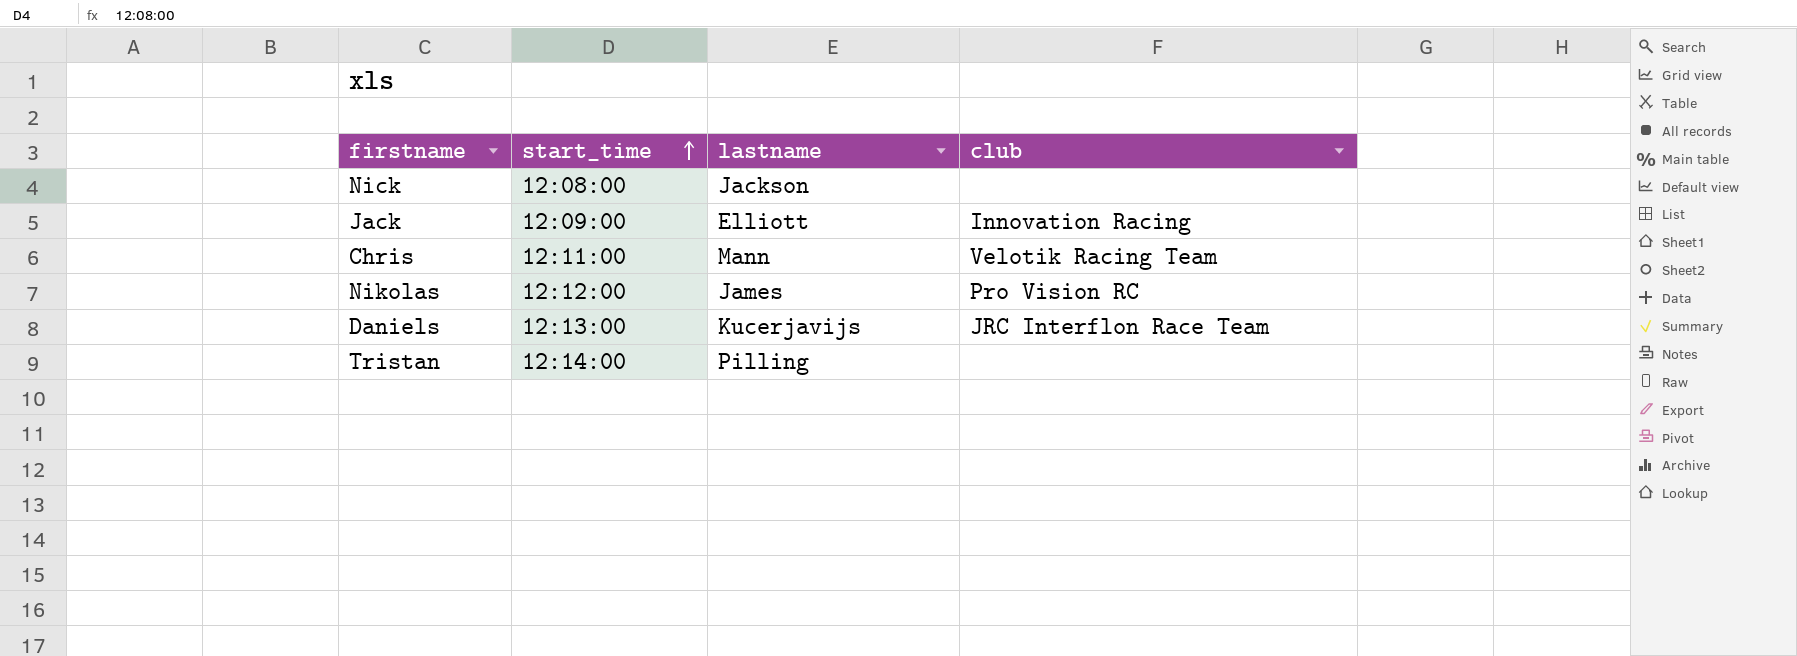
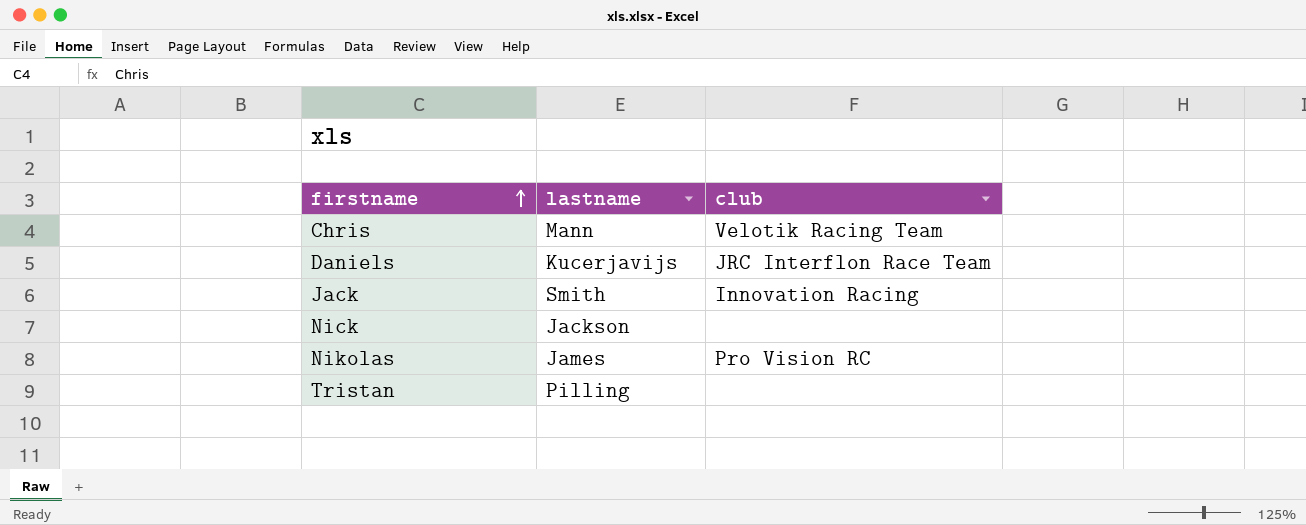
row order: start_time ascending -> firstname ascending
column start_time | position: 2 -> none
Jack | lastname: Elliott -> Smith

